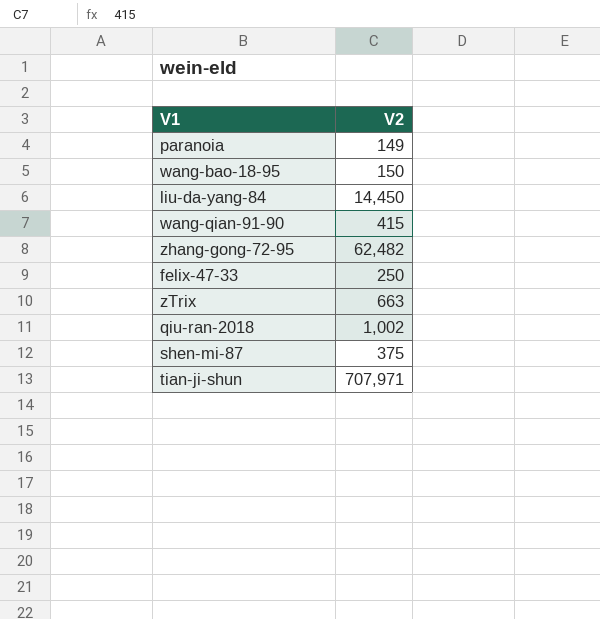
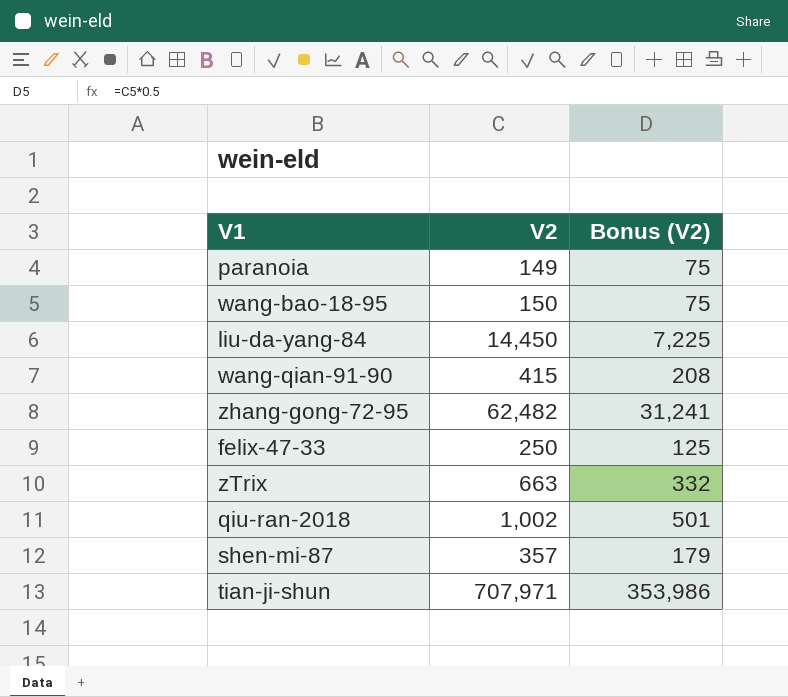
column Bonus (V2) | formula: none -> [V2] * 0.5
shen-mi-87 | V2: 375 -> 357

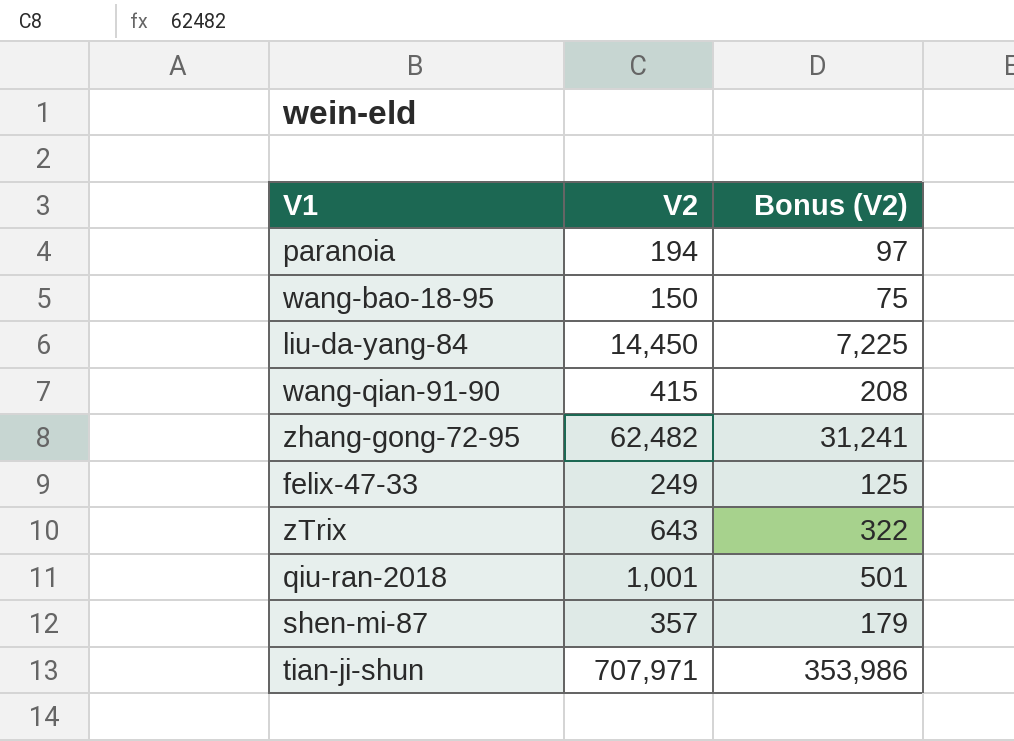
paranoia | V2: 149 -> 194
paranoia | Bonus (V2): 75 -> 97
felix-47-33 | V2: 250 -> 249
zTrix | V2: 663 -> 643
zTrix | Bonus (V2): 332 -> 322
qiu-ran-2018 | V2: 1,002 -> 1,001

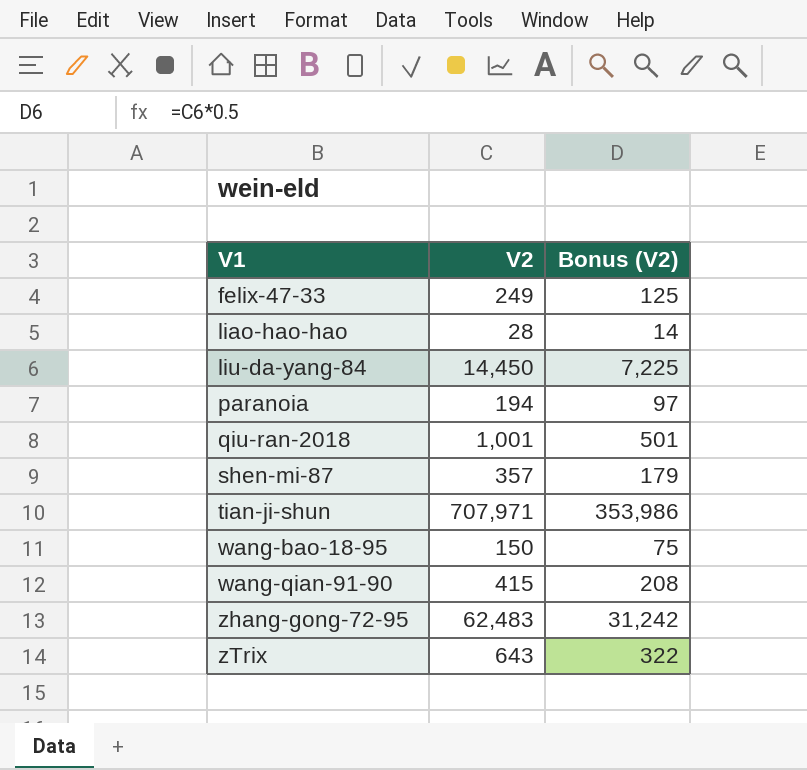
row order: none -> V1 ascending
row liao-hao-hao: none -> 28 | 14
zhang-gong-72-95 | V2: 62,482 -> 62,483
zhang-gong-72-95 | Bonus (V2): 31,241 -> 31,242

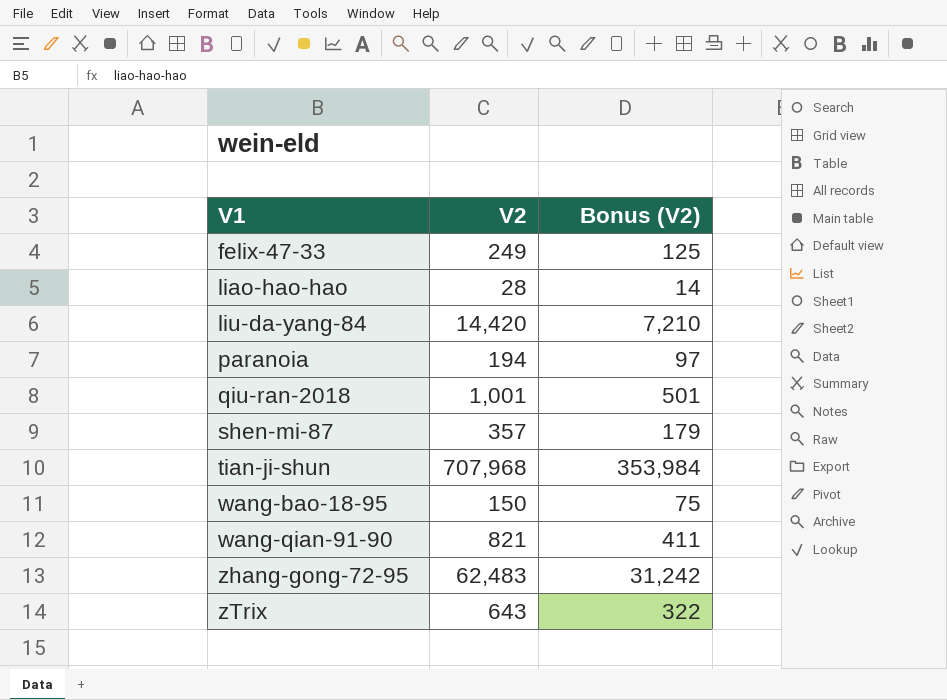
liu-da-yang-84 | V2: 14,450 -> 14,420
liu-da-yang-84 | Bonus (V2): 7,225 -> 7,210
tian-ji-shun | V2: 707,971 -> 707,968
tian-ji-shun | Bonus (V2): 353,986 -> 353,984
wang-qian-91-90 | V2: 415 -> 821
wang-qian-91-90 | Bonus (V2): 208 -> 411

